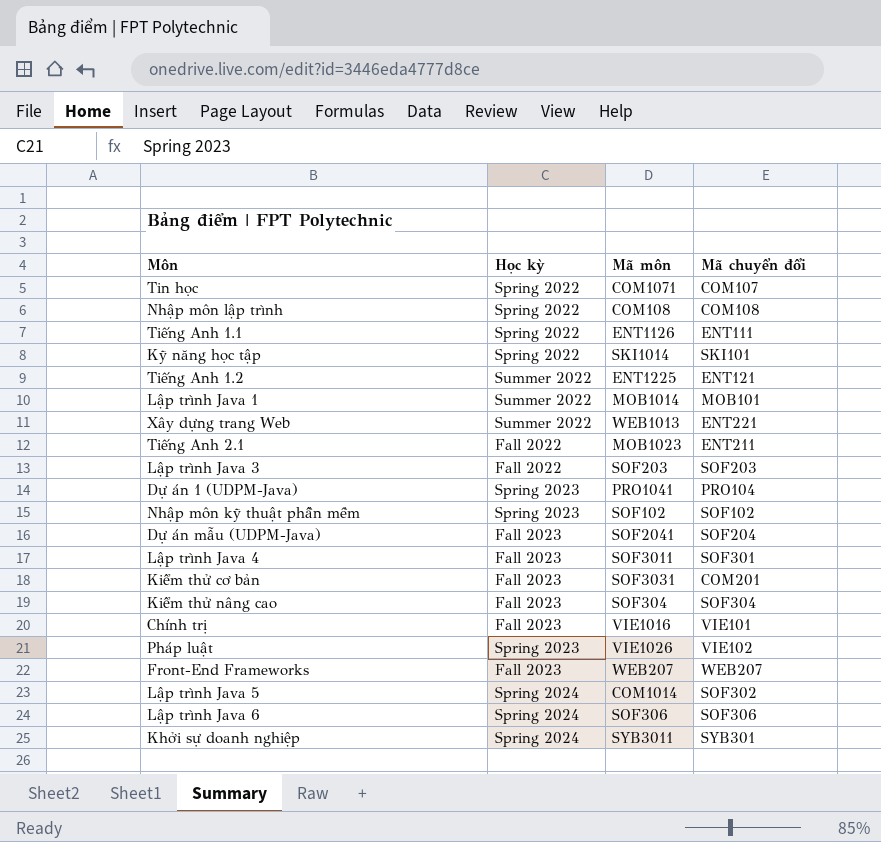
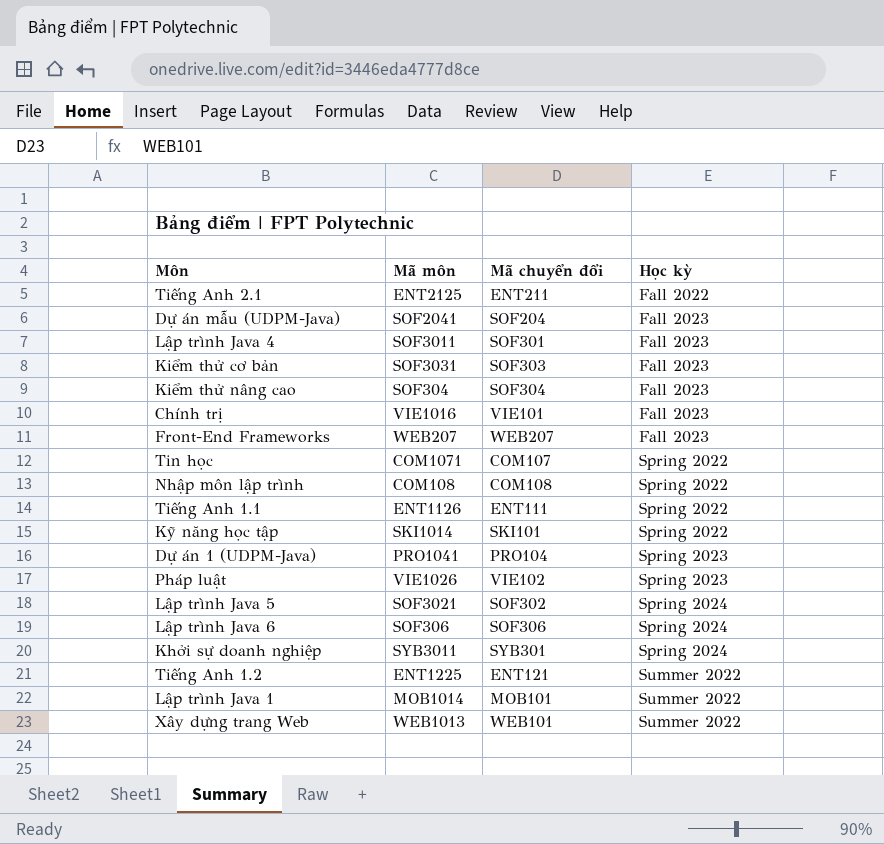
row order: none -> Học kỳ ascending
column Học kỳ | position: 2 -> 4
row Lập trình Java 3: Fall 2022 | SOF203 | SOF203 -> none
row Nhập môn kỹ thuật phần mềm: Spring 2023 | SOF102 | SOF102 -> none
Tiếng Anh 2.1 | Mã môn: MOB1023 -> ENT2125
Kiểm thử cơ bản | Mã chuyển đổi: COM201 -> SOF303
Lập trình Java 5 | Mã môn: COM1014 -> SOF3021
Xây dựng trang Web | Mã chuyển đổi: ENT221 -> WEB101

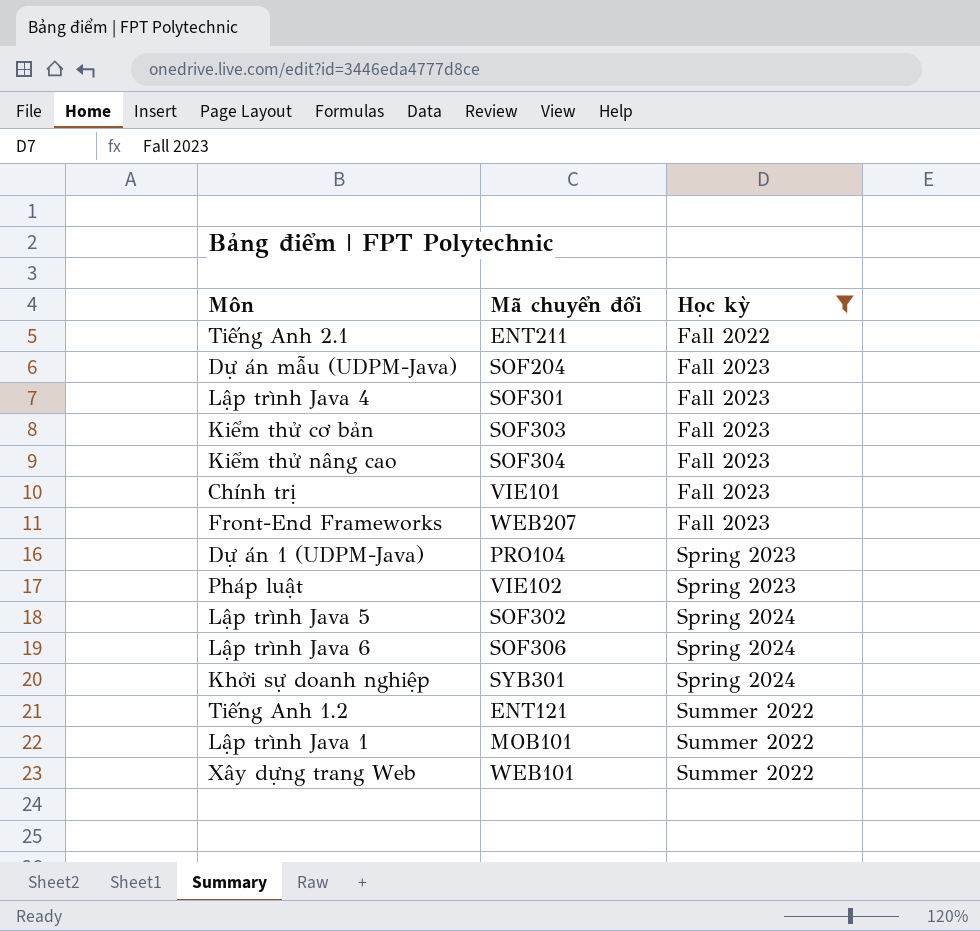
filter: none -> Học kỳ != Spring 2022
column Mã môn | position: 2 -> none

